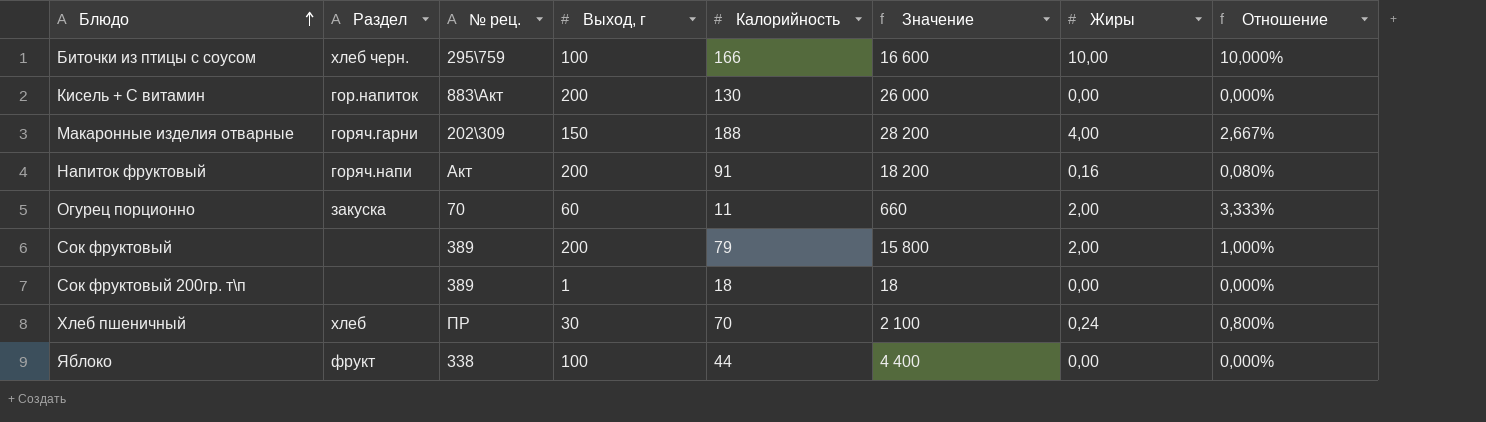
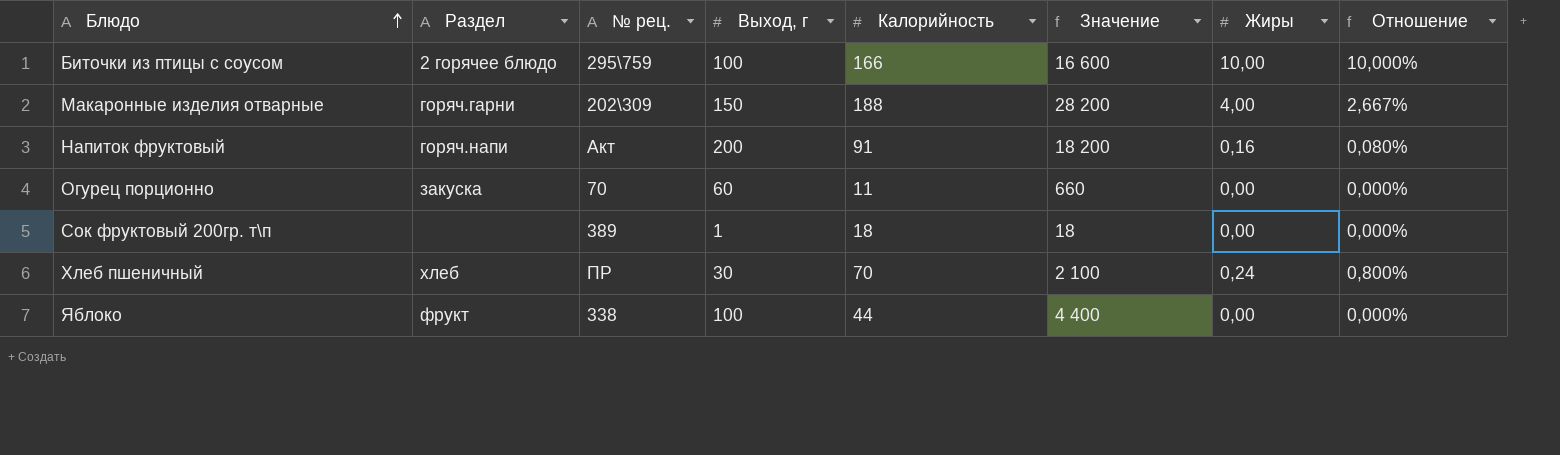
row Кисель + С витамин: гор.напиток | 883\Акт | 200 | 130 | 26 000 | 0,00 | 0,000% -> none
row Сок фруктовый: none | 389 | 200 | 79 | 15 800 | 2,00 | 1,000% -> none
Биточки из птицы с соусом | Раздел: хлеб черн. -> 2 горячее блюдо
Огурец порционно | Жиры: 2,00 -> 0,00
Огурец порционно | Отношение: 3,333% -> 0,000%

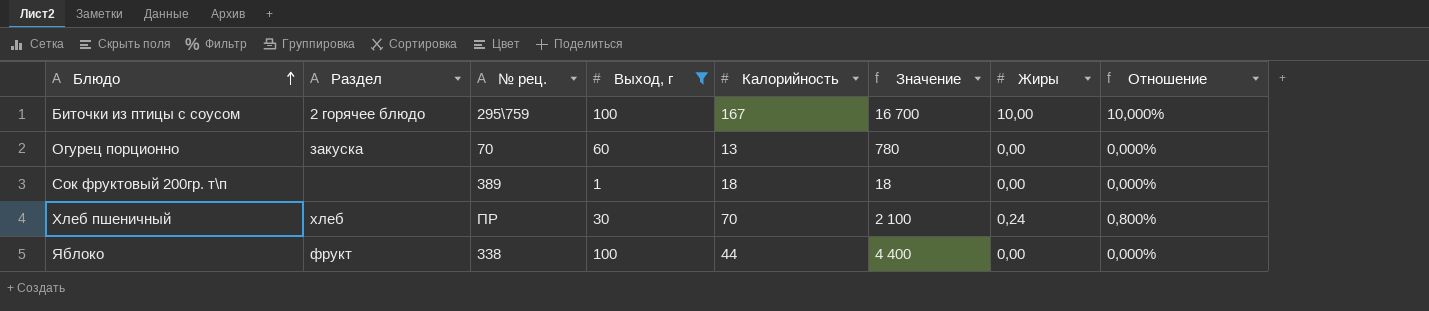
filter: none -> Выход, г <= 100
Биточки из птицы с соусом | Калорийность: 166 -> 167
Биточки из птицы с соусом | Значение: 16 600 -> 16 700
Огурец порционно | Калорийность: 11 -> 13
Огурец порционно | Значение: 660 -> 780

